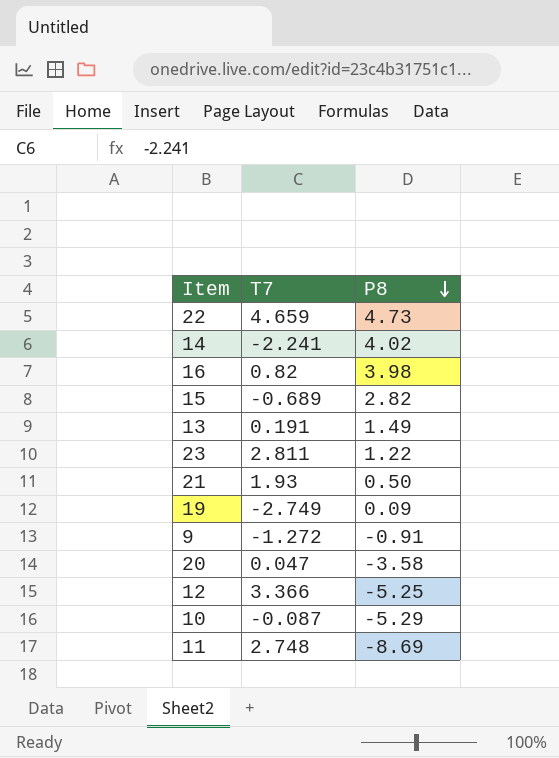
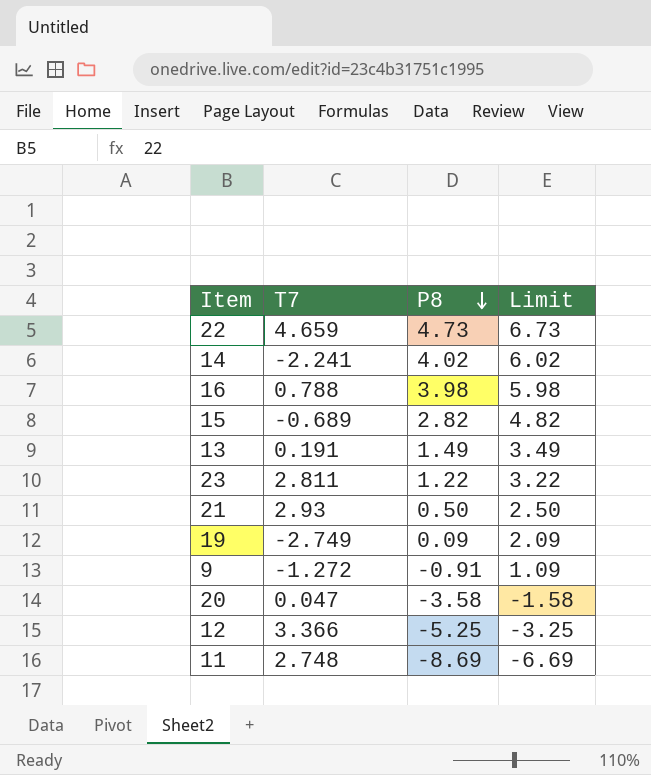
column Limit | formula: none -> [P8] + 2
row 10: -0.087 | -5.29 -> none
16 | T7: 0.82 -> 0.788
21 | T7: 1.93 -> 2.93

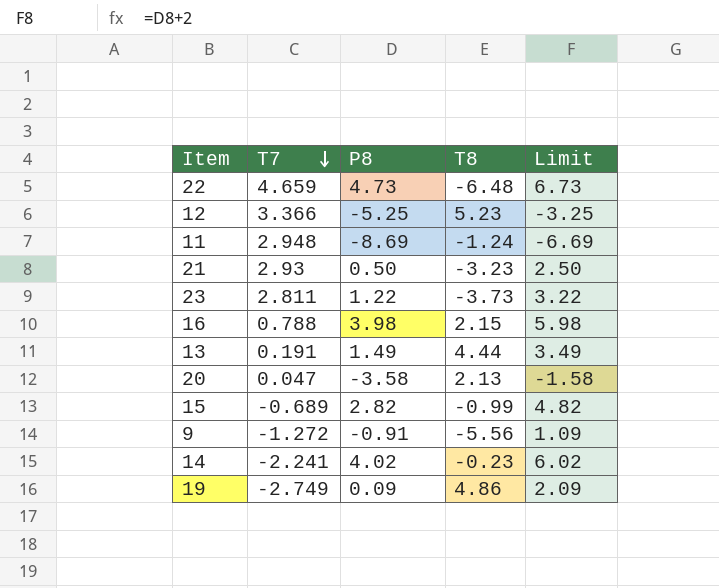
row order: P8 descending -> T7 descending
column T8 | position: none -> 4
11 | T7: 2.748 -> 2.948

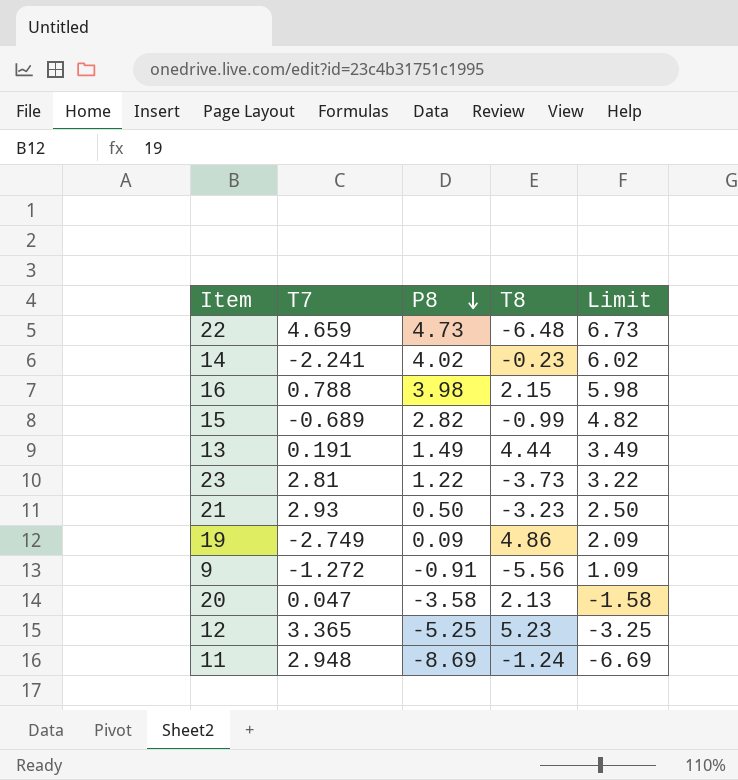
row order: T7 descending -> P8 descending
23 | T7: 2.811 -> 2.81
12 | T7: 3.366 -> 3.365

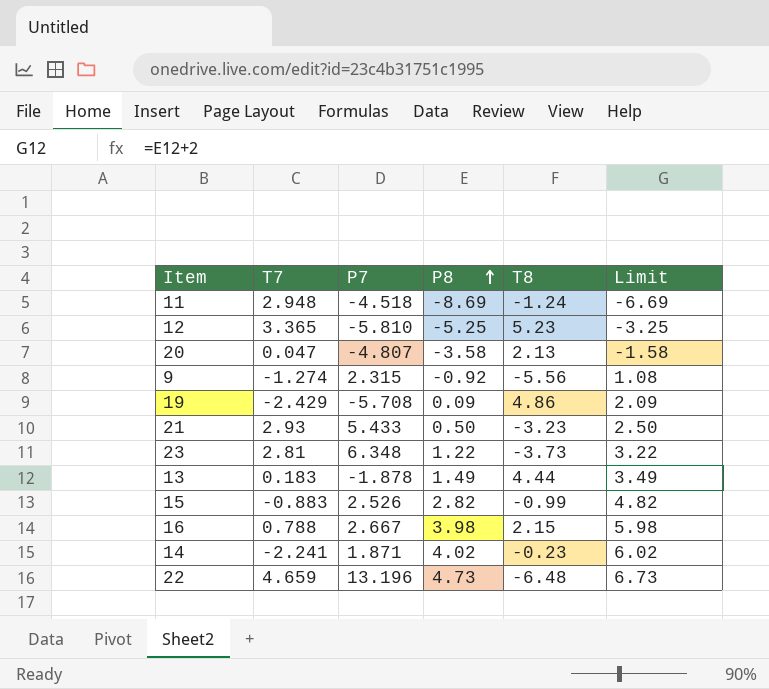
row order: P8 descending -> P8 ascending
column P7 | position: none -> 3
9 | T7: -1.272 -> -1.274
9 | P8: -0.91 -> -0.92
9 | Limit: 1.09 -> 1.08
19 | T7: -2.749 -> -2.429
13 | T7: 0.191 -> 0.183
15 | T7: -0.689 -> -0.883

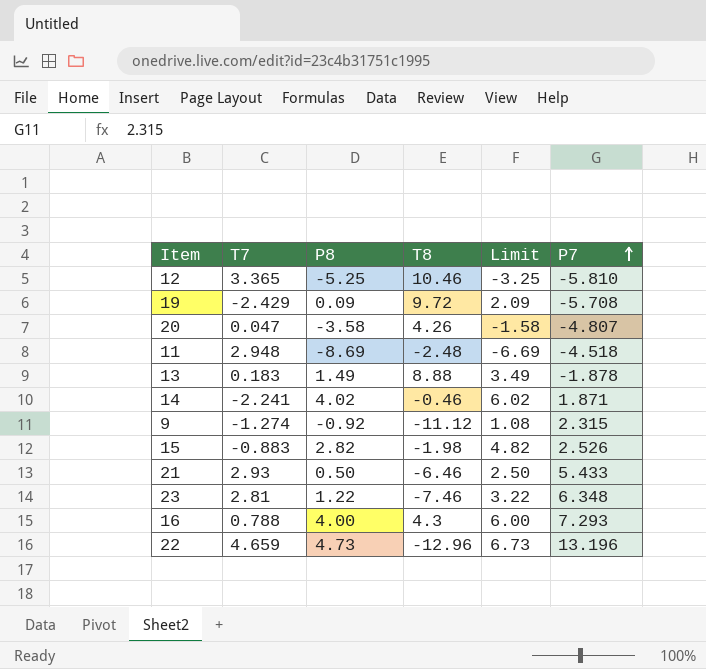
row order: P8 ascending -> P7 ascending
column P7 | position: 3 -> 6
12 | T8: 5.23 -> 10.46
19 | T8: 4.86 -> 9.72
20 | T8: 2.13 -> 4.26
11 | T8: -1.24 -> -2.48
13 | T8: 4.44 -> 8.88
14 | T8: -0.23 -> -0.46
9 | T8: -5.56 -> -11.12
15 | T8: -0.99 -> -1.98
21 | T8: -3.23 -> -6.46
23 | T8: -3.73 -> -7.46
16 | P8: 3.98 -> 4.00
16 | T8: 2.15 -> 4.3
16 | Limit: 5.98 -> 6.00
16 | P7: 2.667 -> 7.293
22 | T8: -6.48 -> -12.96

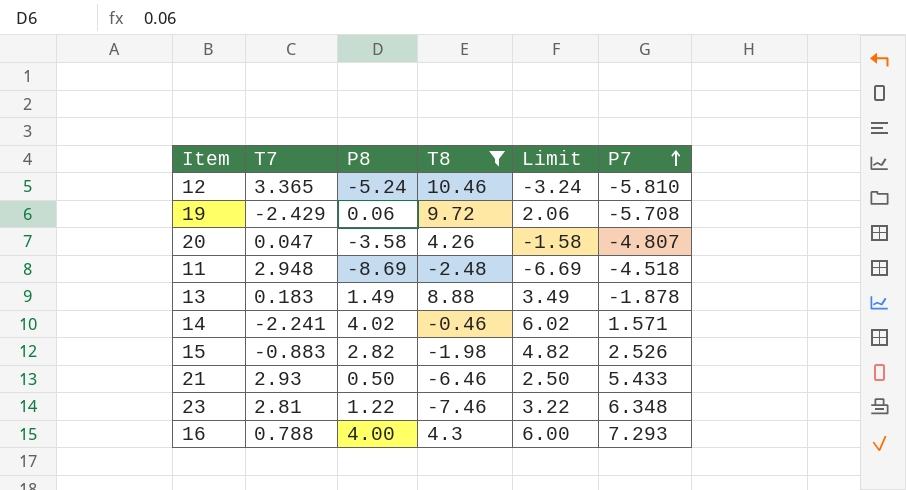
filter: none -> T8 >= -7.46
12 | P8: -5.25 -> -5.24
12 | Limit: -3.25 -> -3.24
19 | P8: 0.09 -> 0.06
19 | Limit: 2.09 -> 2.06
14 | P7: 1.871 -> 1.571

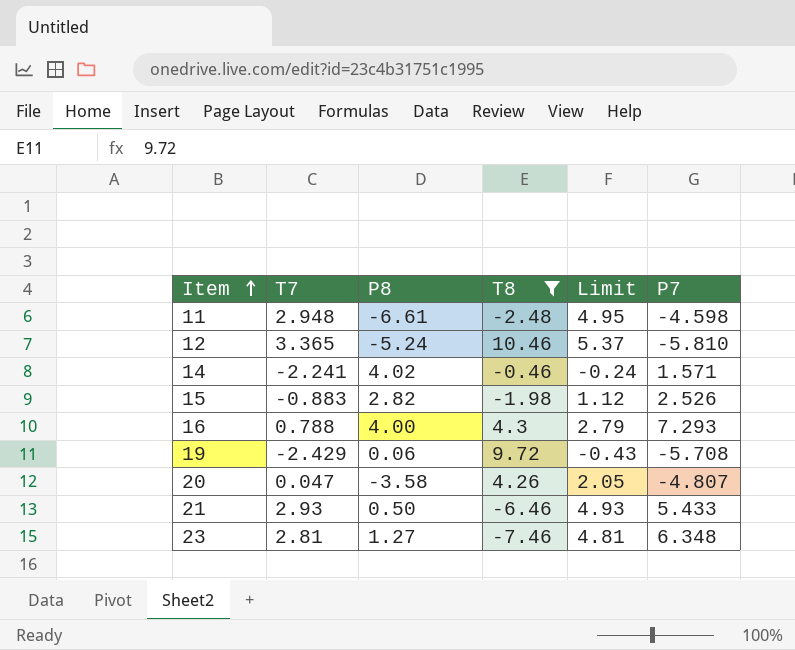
row order: P7 ascending -> Item ascending
column Limit | formula: [P8] + 2 -> [T7] + 2
row 13: 0.183 | 1.49 | 8.88 | 3.49 | -1.878 -> none
11 | P8: -8.69 -> -6.61
11 | P7: -4.518 -> -4.598
23 | P8: 1.22 -> 1.27

